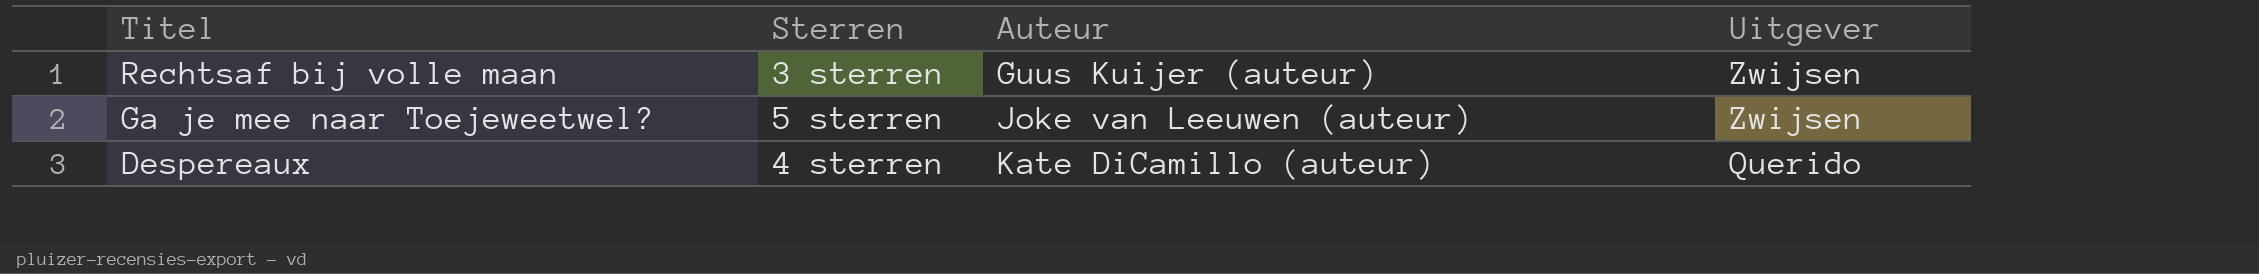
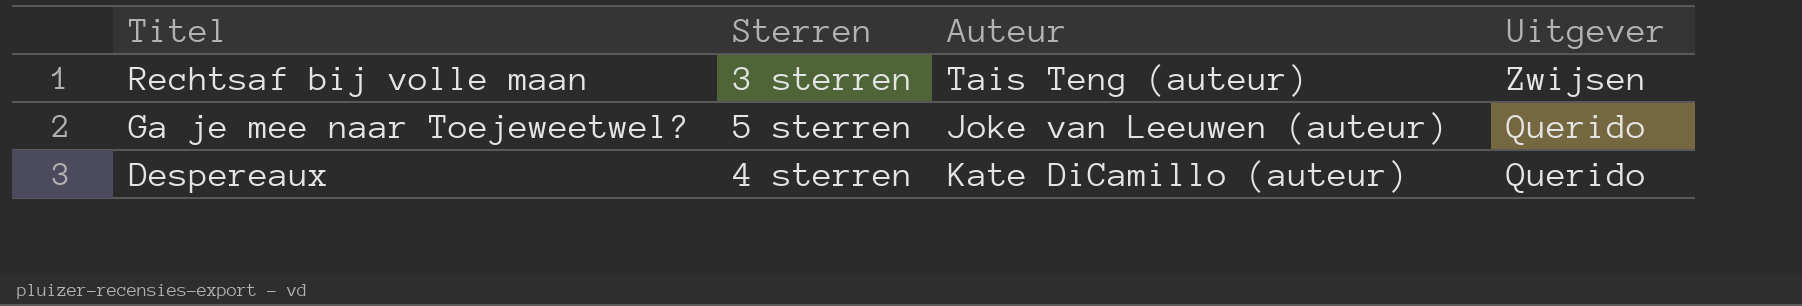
Rechtsaf bij volle maan | Auteur: Guus Kuijer (auteur) -> Tais Teng (auteur)
Ga je mee naar Toejeweetwel? | Uitgever: Zwijsen -> Querido

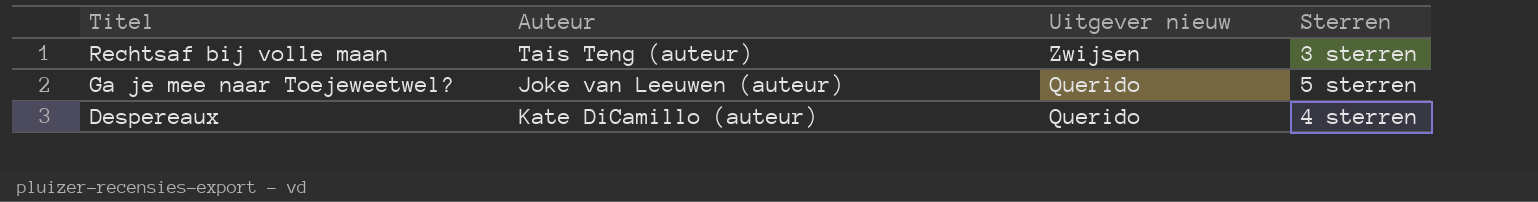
column name: Uitgever -> Uitgever nieuw
column Sterren | position: 2 -> 4

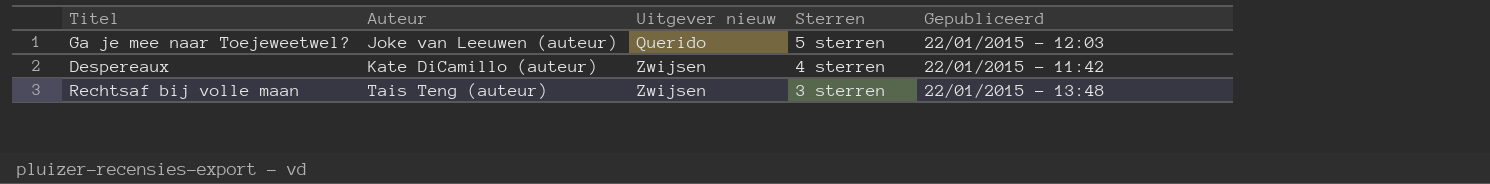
row order: Titel descending -> Auteur ascending
column Gepubliceerd | position: none -> 5
Despereaux | Uitgever nieuw: Querido -> Zwijsen

